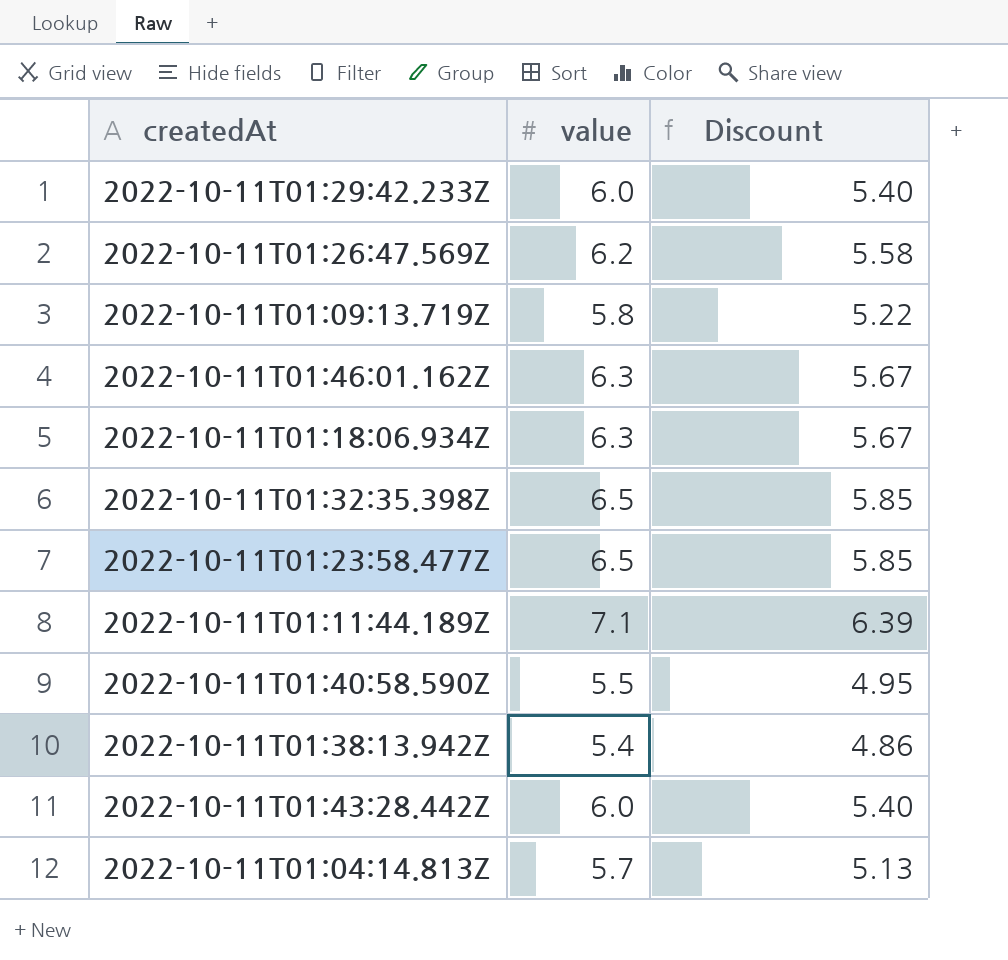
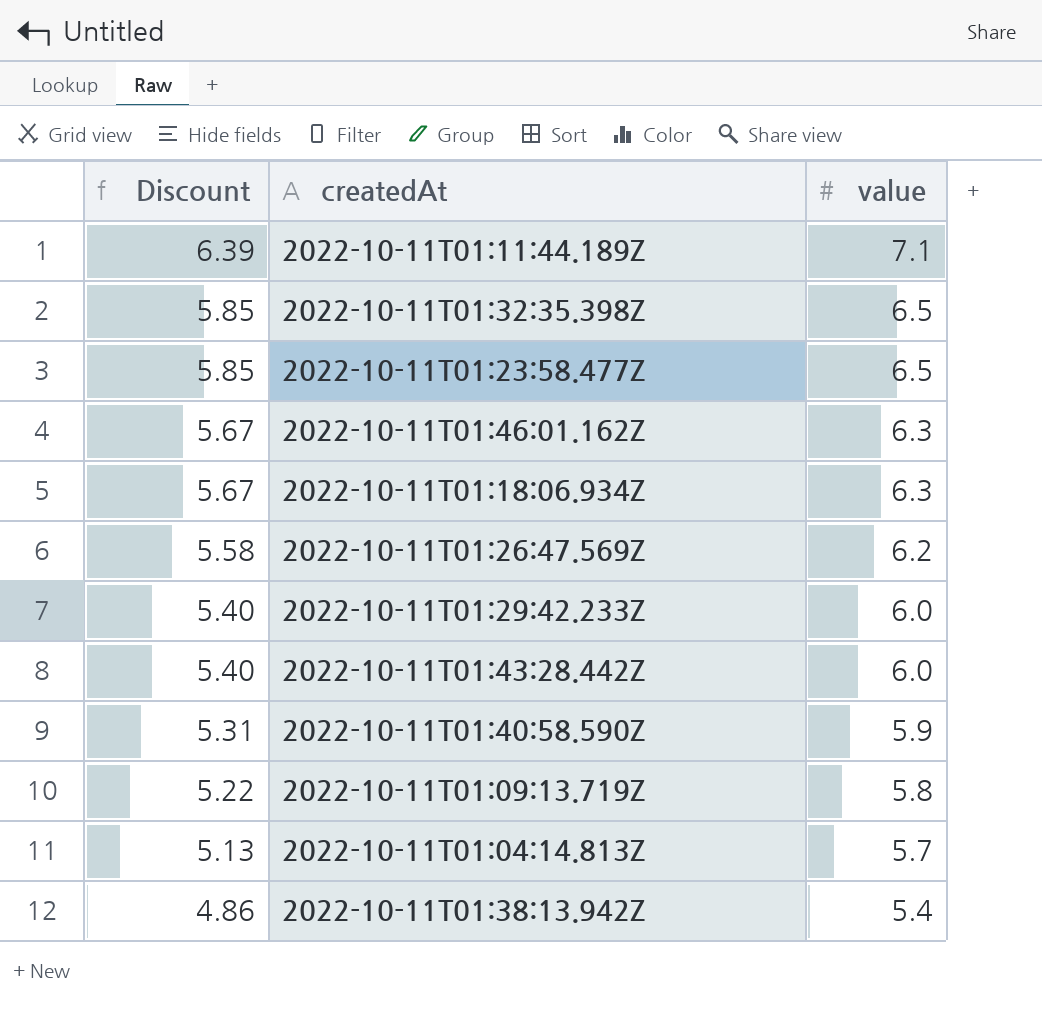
row order: none -> Discount descending
column Discount | position: 3 -> 1
2022-10-11T01:40:58.590Z | Discount: 4.95 -> 5.31
2022-10-11T01:40:58.590Z | value: 5.5 -> 5.9

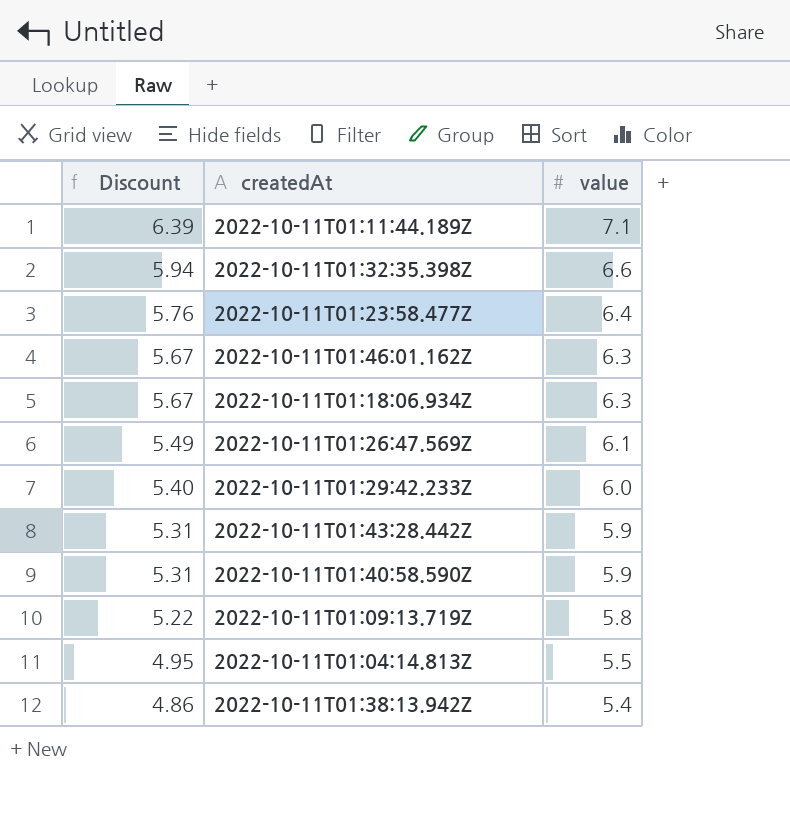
2022-10-11T01:32:35.398Z | Discount: 5.85 -> 5.94
2022-10-11T01:32:35.398Z | value: 6.5 -> 6.6
2022-10-11T01:23:58.477Z | Discount: 5.85 -> 5.76
2022-10-11T01:23:58.477Z | value: 6.5 -> 6.4
2022-10-11T01:26:47.569Z | Discount: 5.58 -> 5.49
2022-10-11T01:26:47.569Z | value: 6.2 -> 6.1
2022-10-11T01:43:28.442Z | Discount: 5.40 -> 5.31
2022-10-11T01:43:28.442Z | value: 6.0 -> 5.9
2022-10-11T01:04:14.813Z | Discount: 5.13 -> 4.95
2022-10-11T01:04:14.813Z | value: 5.7 -> 5.5

